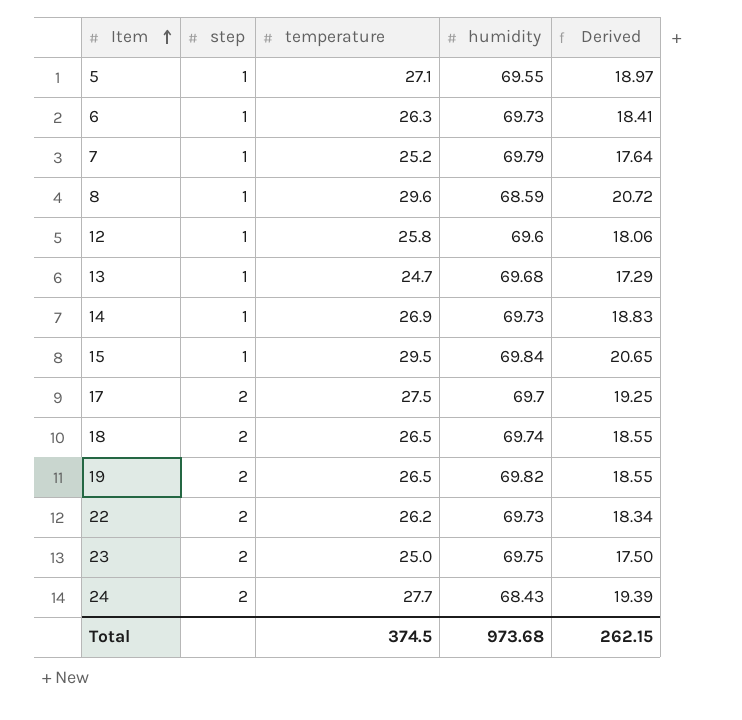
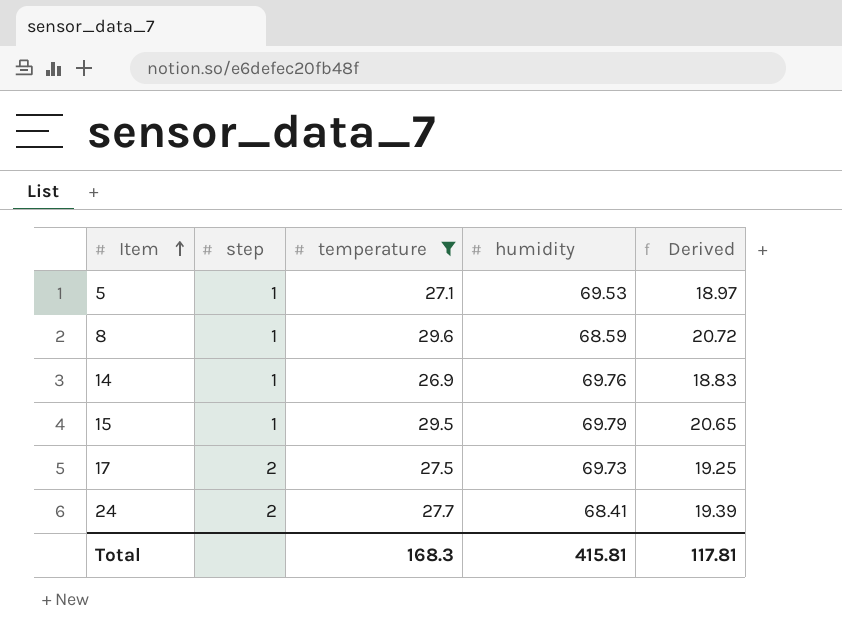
filter: none -> temperature >= 26.9
5 | humidity: 69.55 -> 69.53
14 | humidity: 69.73 -> 69.76
15 | humidity: 69.84 -> 69.79
17 | humidity: 69.7 -> 69.73
24 | humidity: 68.43 -> 68.41
Total | temperature: 374.5 -> 168.3
Total | humidity: 973.68 -> 415.81
Total | Derived: 262.15 -> 117.81

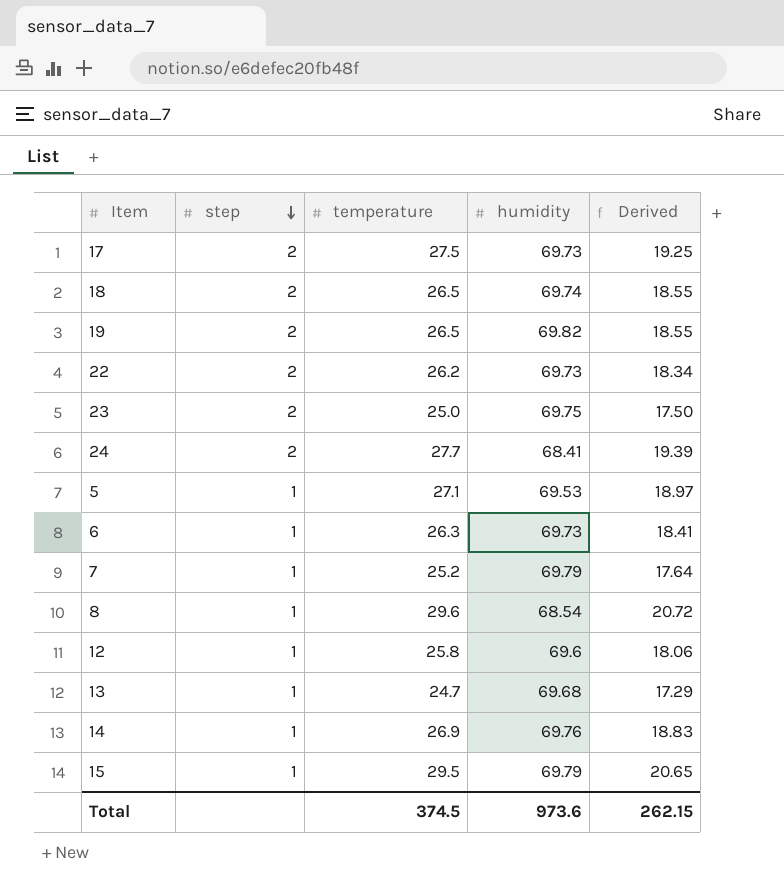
filter: temperature >= 26.9 -> none
row order: Item ascending -> step descending
8 | humidity: 68.59 -> 68.54
Total | temperature: 168.3 -> 374.5
Total | humidity: 415.81 -> 973.6
Total | Derived: 117.81 -> 262.15

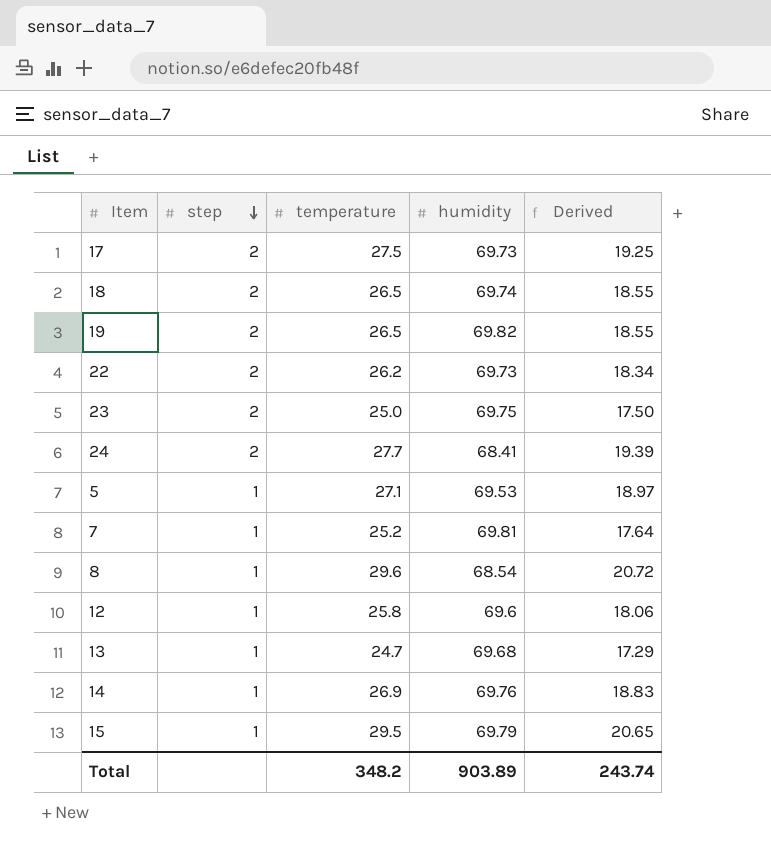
row 6: 1 | 26.3 | 69.73 | 18.41 -> none
7 | humidity: 69.79 -> 69.81
Total | temperature: 374.5 -> 348.2
Total | humidity: 973.6 -> 903.89
Total | Derived: 262.15 -> 243.74

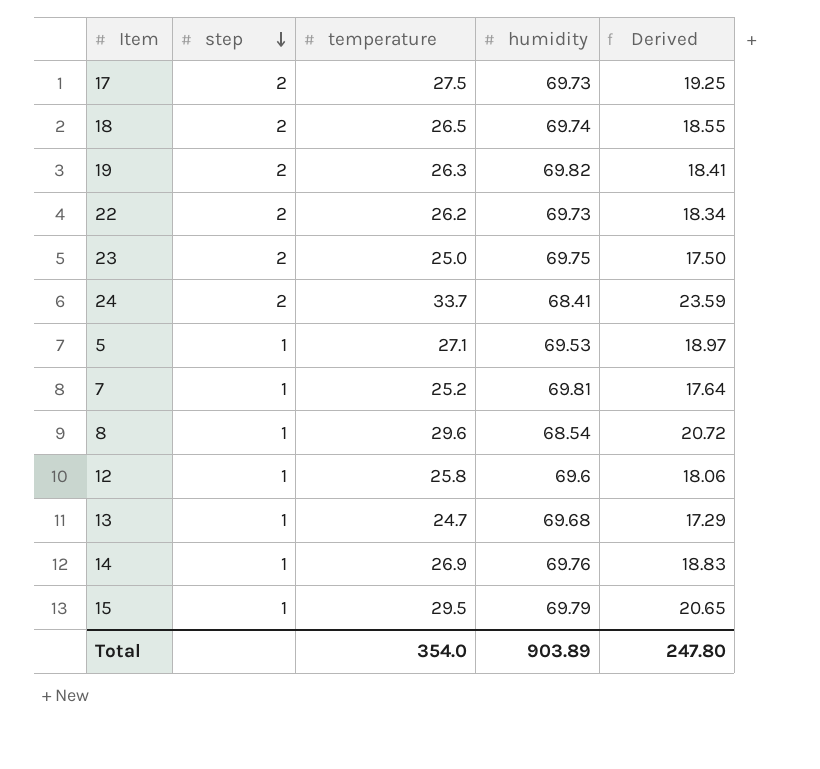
19 | temperature: 26.5 -> 26.3
19 | Derived: 18.55 -> 18.41
24 | temperature: 27.7 -> 33.7
24 | Derived: 19.39 -> 23.59
Total | temperature: 348.2 -> 354.0
Total | Derived: 243.74 -> 247.80

